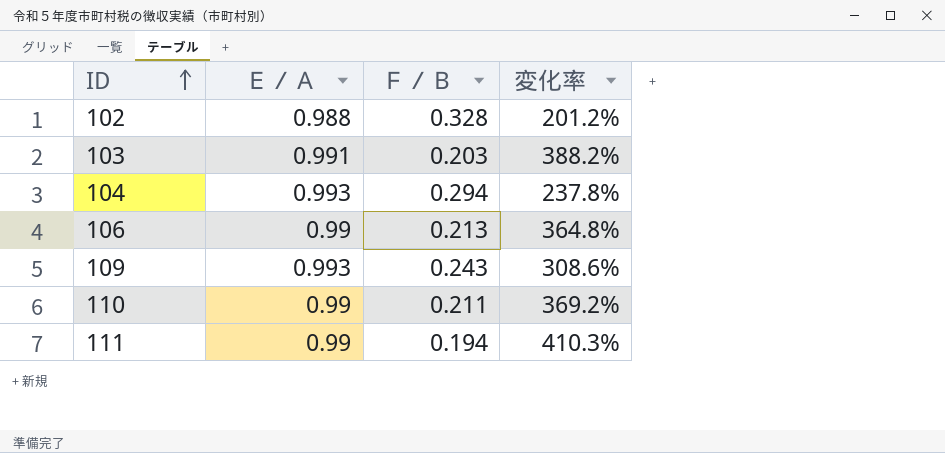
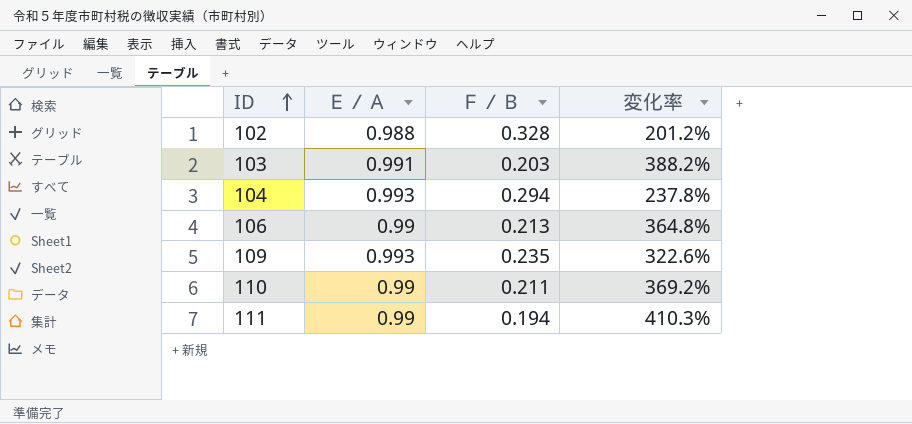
109 | Ｆ／Ｂ: 0.243 -> 0.235
109 | 変化率: 308.6% -> 322.6%

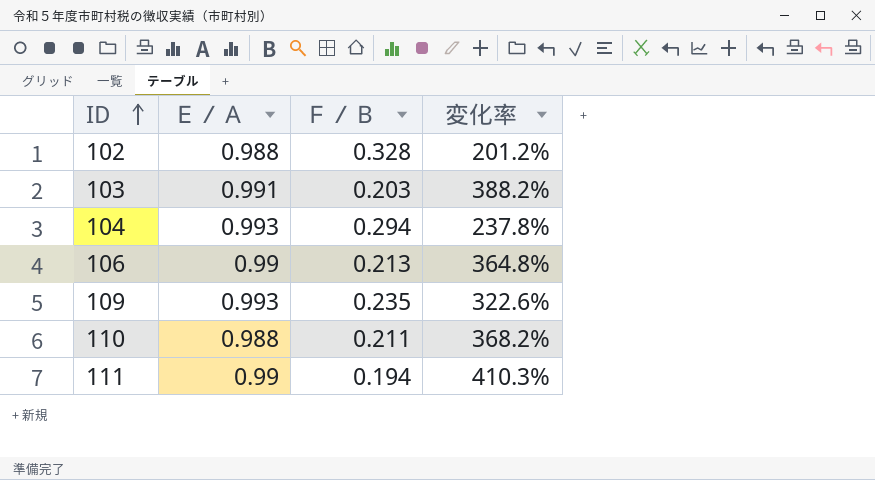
110 | Ｅ／Ａ: 0.99 -> 0.988
110 | 変化率: 369.2% -> 368.2%

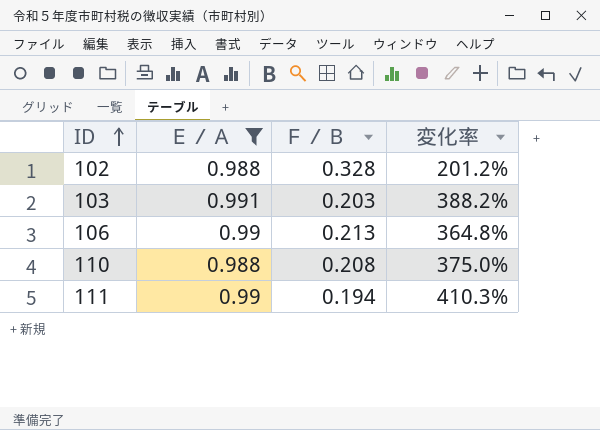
filter: none -> Ｅ／Ａ != 0.993
110 | Ｆ／Ｂ: 0.211 -> 0.208
110 | 変化率: 368.2% -> 375.0%

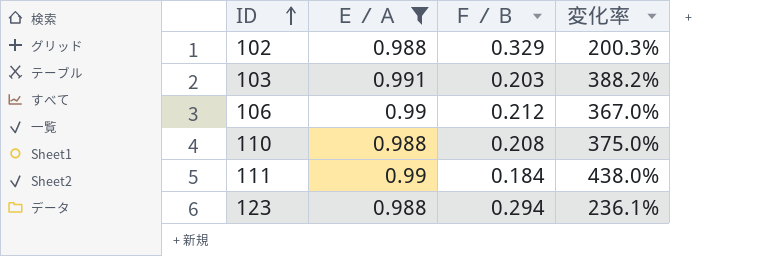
102 | Ｆ／Ｂ: 0.328 -> 0.329
102 | 変化率: 201.2% -> 200.3%
106 | Ｆ／Ｂ: 0.213 -> 0.212
106 | 変化率: 364.8% -> 367.0%
111 | Ｆ／Ｂ: 0.194 -> 0.184
111 | 変化率: 410.3% -> 438.0%
row 123: none -> 0.988 | 0.294 | 236.1%

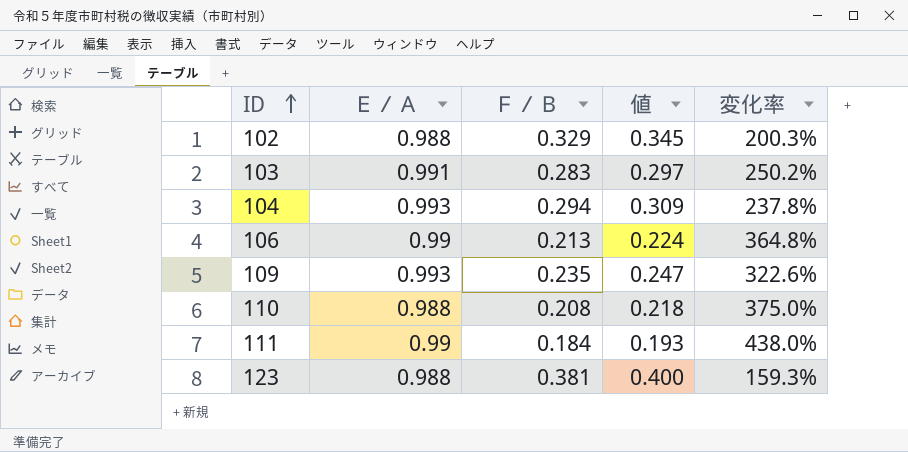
filter: Ｅ／Ａ != 0.993 -> none
column 値 | formula: none -> [Ｆ／Ｂ] * 1.05
103 | Ｆ／Ｂ: 0.203 -> 0.283
103 | 変化率: 388.2% -> 250.2%
106 | Ｆ／Ｂ: 0.212 -> 0.213
106 | 変化率: 367.0% -> 364.8%
123 | Ｆ／Ｂ: 0.294 -> 0.381
123 | 変化率: 236.1% -> 159.3%

